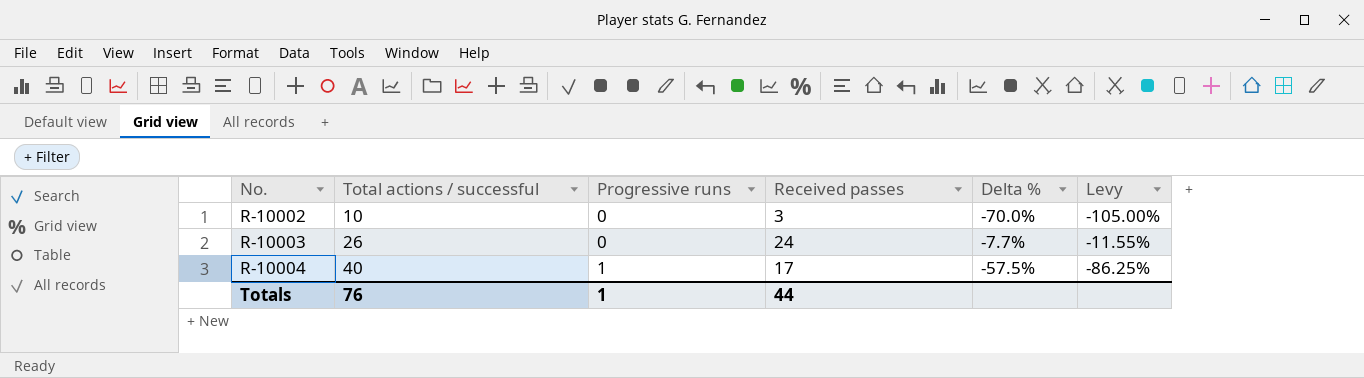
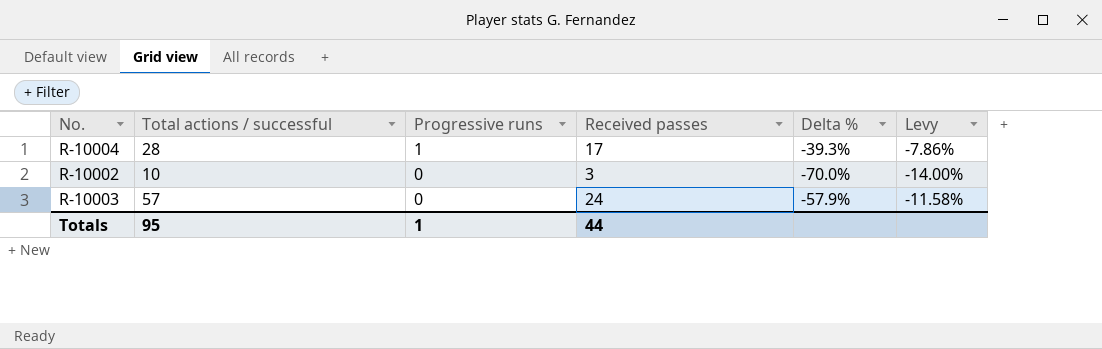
row order: No. ascending -> Progressive runs descending
column Levy | formula: [Delta %] * 1.5 -> [Delta %] * 0.2
R-10004 | Total actions / successful: 40 -> 28
R-10004 | Delta %: -57.5% -> -39.3%
R-10003 | Total actions / successful: 26 -> 57
R-10003 | Delta %: -7.7% -> -57.9%
Totals | Total actions / successful: 76 -> 95

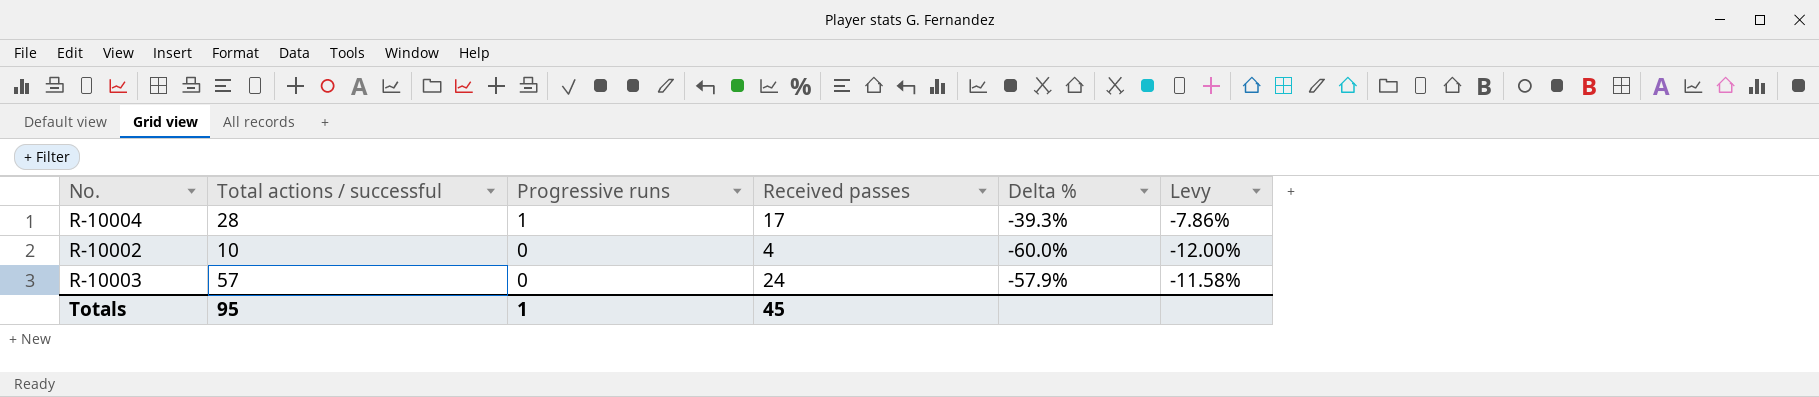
R-10002 | Received passes: 3 -> 4
R-10002 | Delta %: -70.0% -> -60.0%
R-10002 | Levy: -14.00% -> -12.00%
Totals | Received passes: 44 -> 45

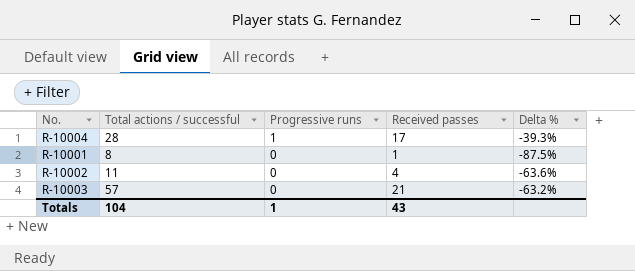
column Levy | formula: [Delta %] * 0.2 -> none
row R-10001: none -> 8 | 0 | 1 | -87.5%
R-10002 | Total actions / successful: 10 -> 11
R-10002 | Delta %: -60.0% -> -63.6%
R-10003 | Received passes: 24 -> 21
R-10003 | Delta %: -57.9% -> -63.2%
Totals | Total actions / successful: 95 -> 104
Totals | Received passes: 45 -> 43

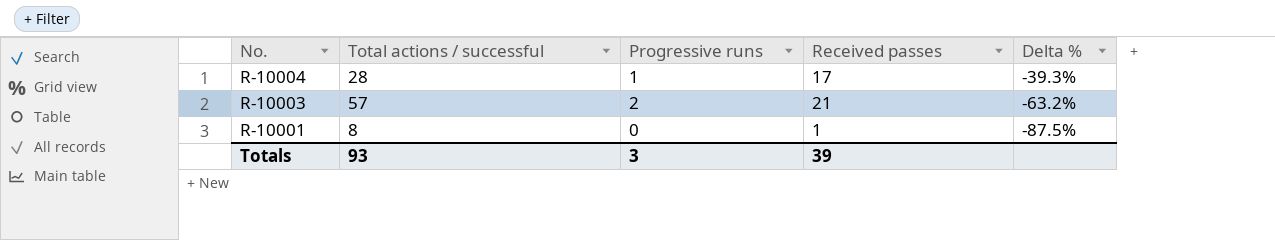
row order: Progressive runs descending -> No. descending
row R-10002: 11 | 0 | 4 | -63.6% -> none
R-10003 | Progressive runs: 0 -> 2
Totals | Total actions / successful: 104 -> 93
Totals | Progressive runs: 1 -> 3
Totals | Received passes: 43 -> 39

